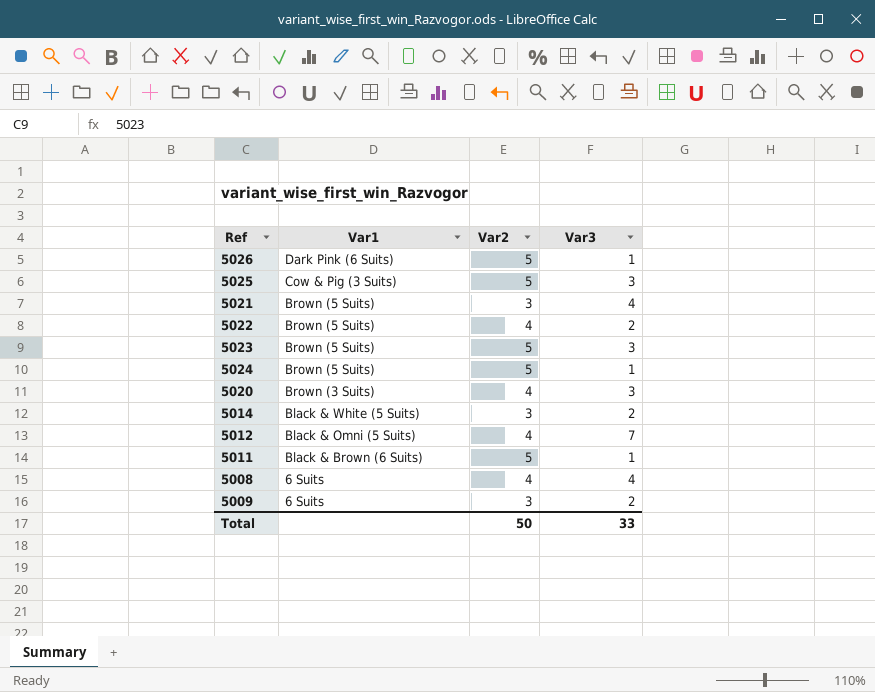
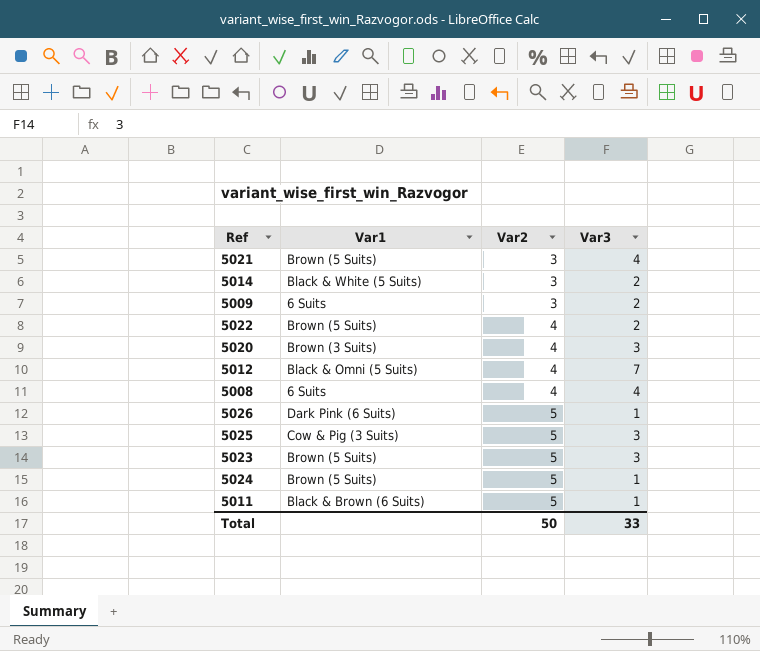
row order: Var1 descending -> Var2 ascending

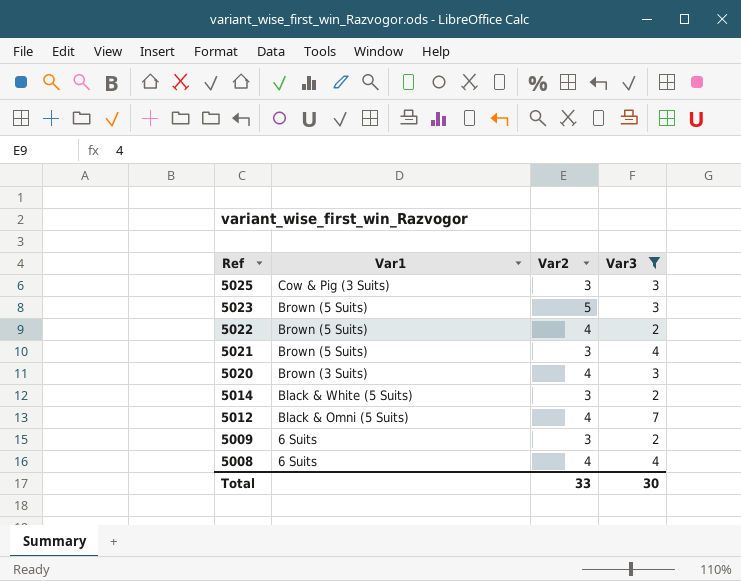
filter: none -> Var3 != 1
row order: Var2 ascending -> Ref descending
5025 | Var2: 5 -> 3
Total | Var2: 50 -> 33
Total | Var3: 33 -> 30

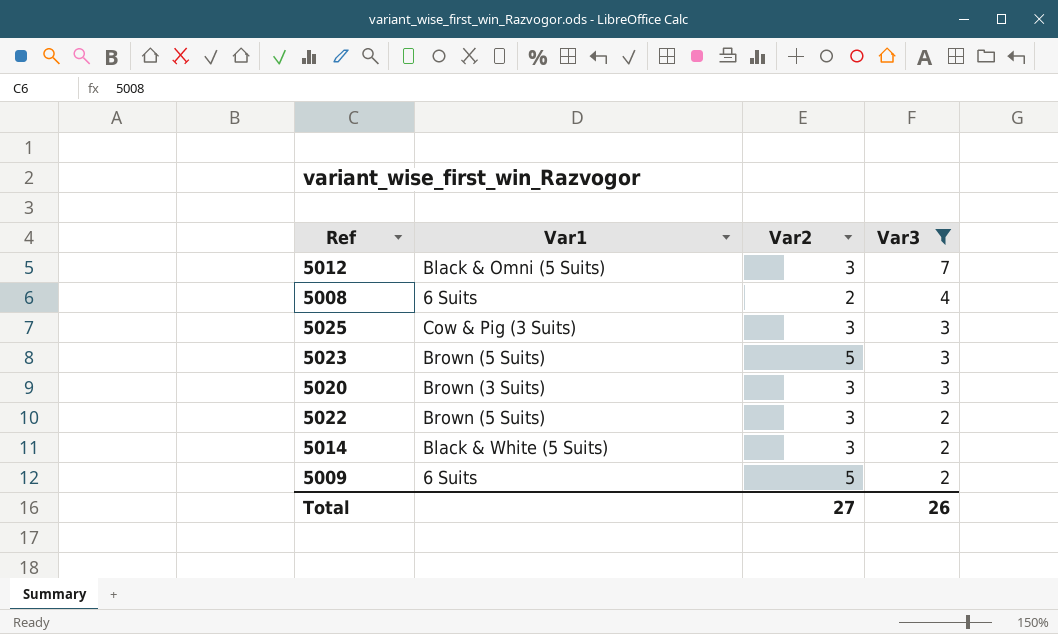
row order: Ref descending -> Var3 descending
row 5021: Brown (5 Suits) | 3 | 4 -> none
5012 | Var2: 4 -> 3
5008 | Var2: 4 -> 2
5020 | Var2: 4 -> 3
5022 | Var2: 4 -> 3
5009 | Var2: 3 -> 5
Total | Var2: 33 -> 27
Total | Var3: 30 -> 26

